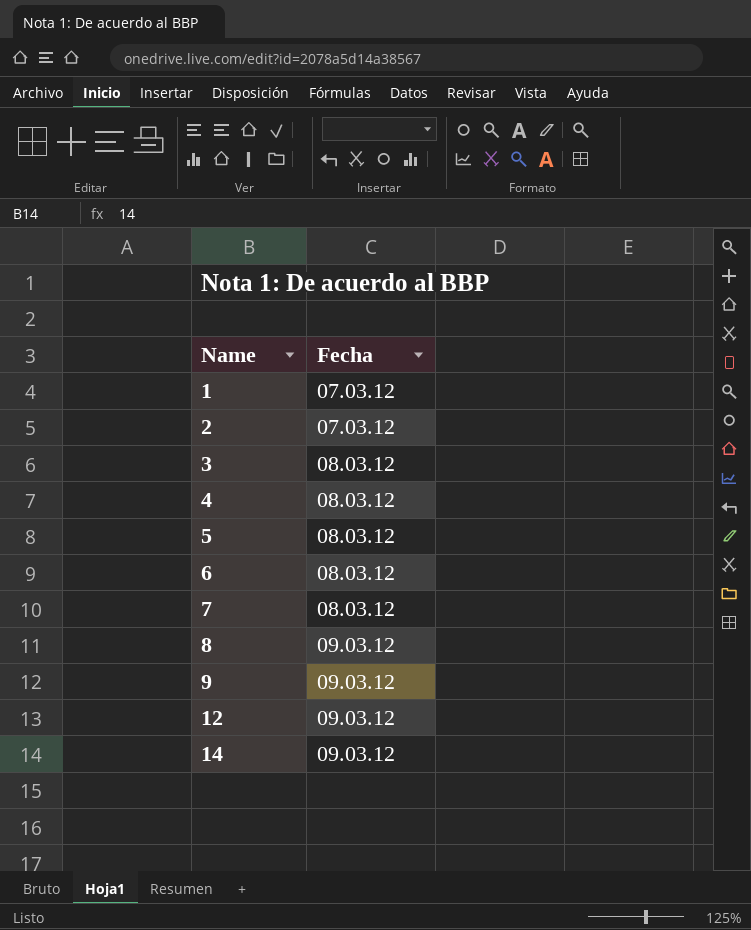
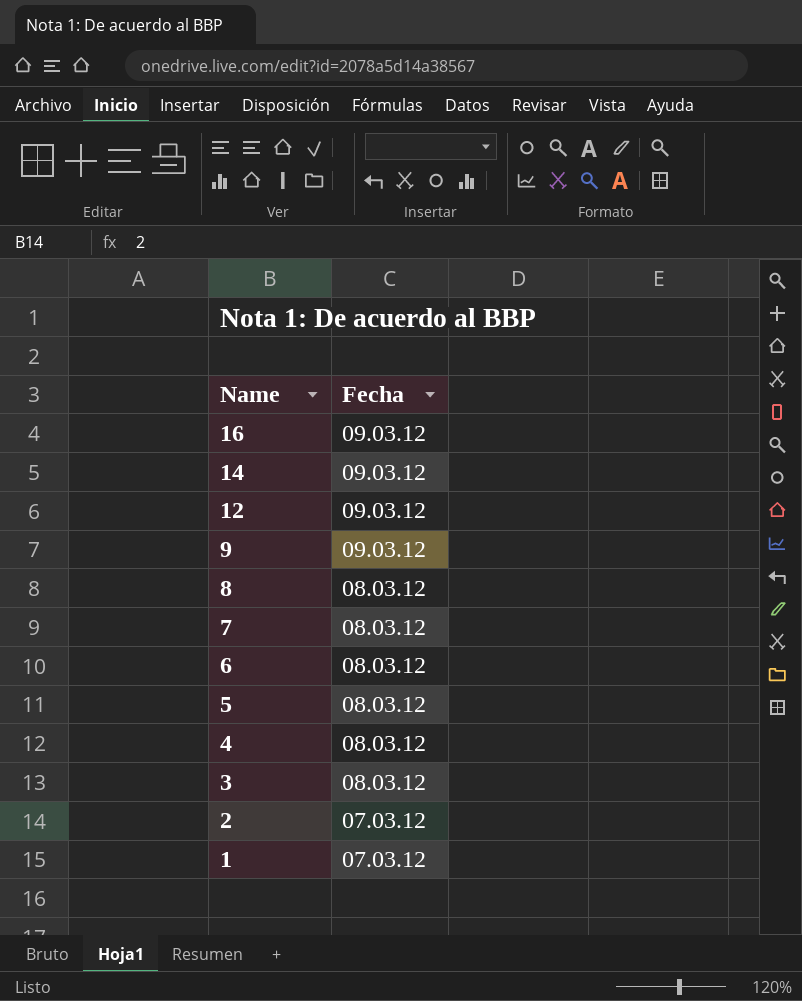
row order: Name ascending -> Name descending
row 16: none -> 09.03.12
8 | Fecha: 09.03.12 -> 08.03.12

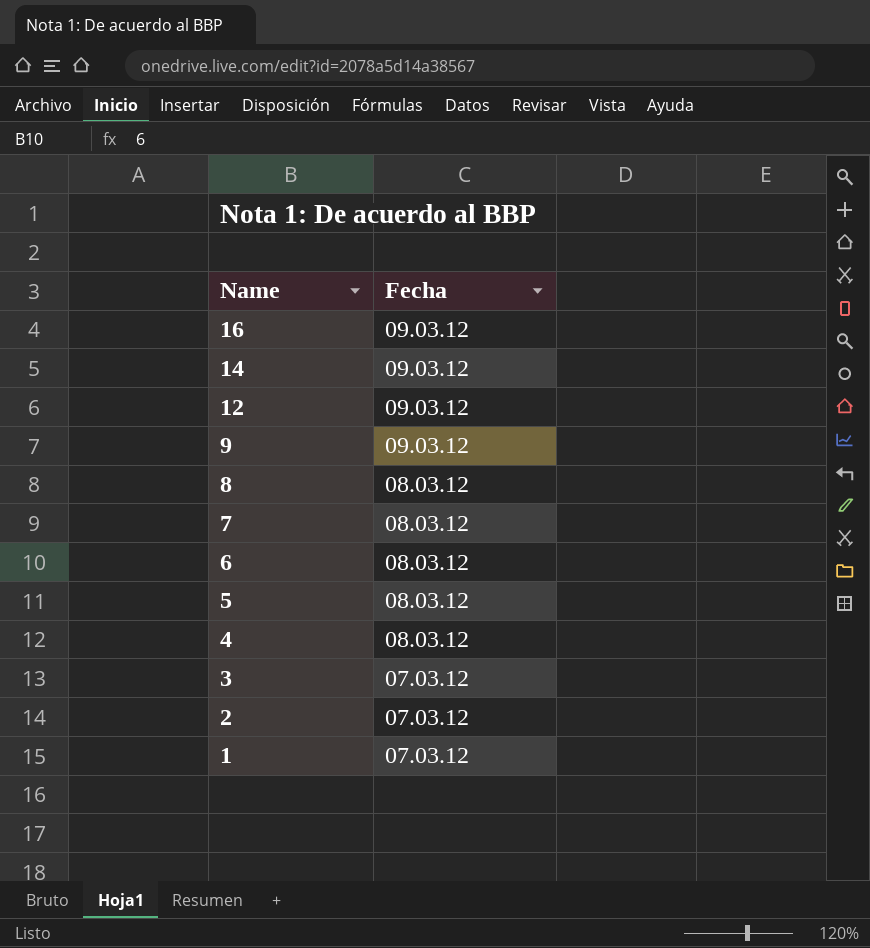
3 | Fecha: 08.03.12 -> 07.03.12

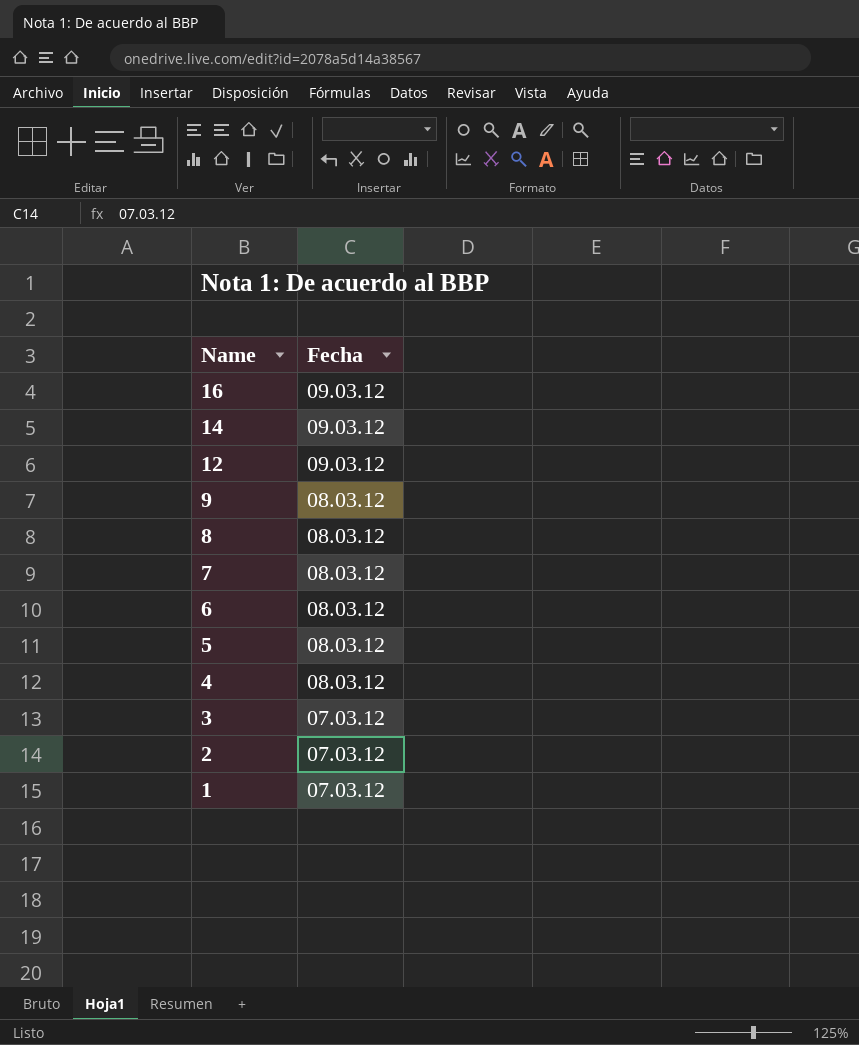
9 | Fecha: 09.03.12 -> 08.03.12

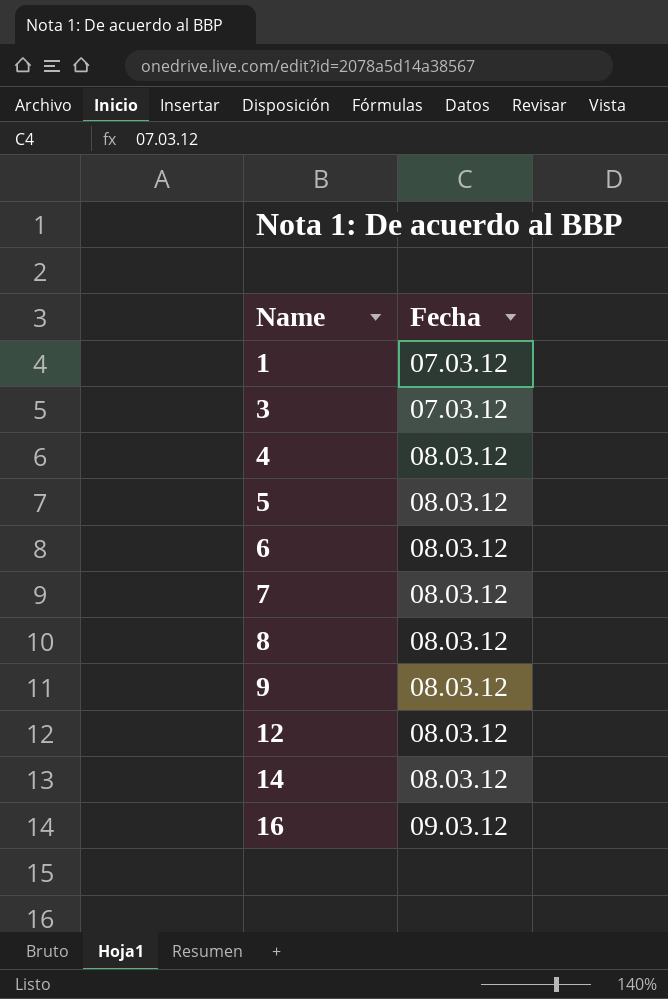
row order: Name descending -> Name ascending
row 2: 07.03.12 -> none
12 | Fecha: 09.03.12 -> 08.03.12
14 | Fecha: 09.03.12 -> 08.03.12

